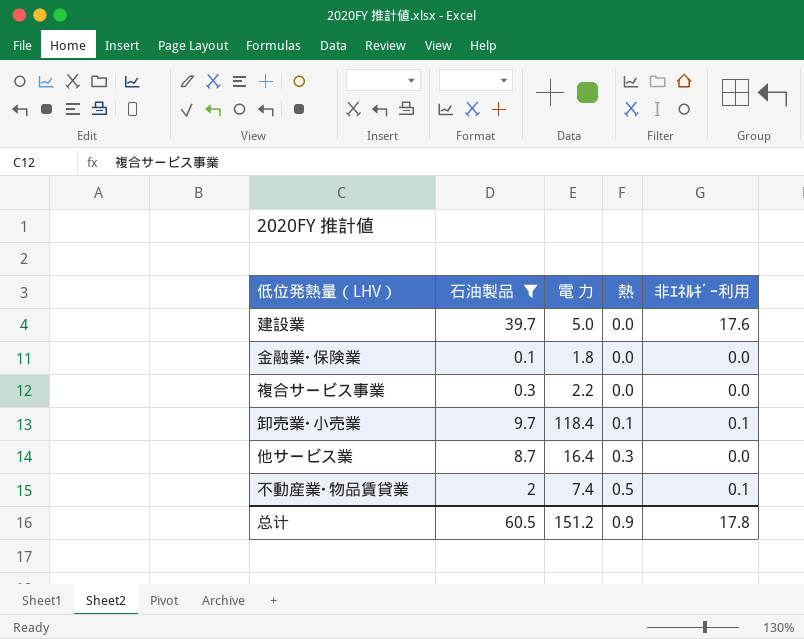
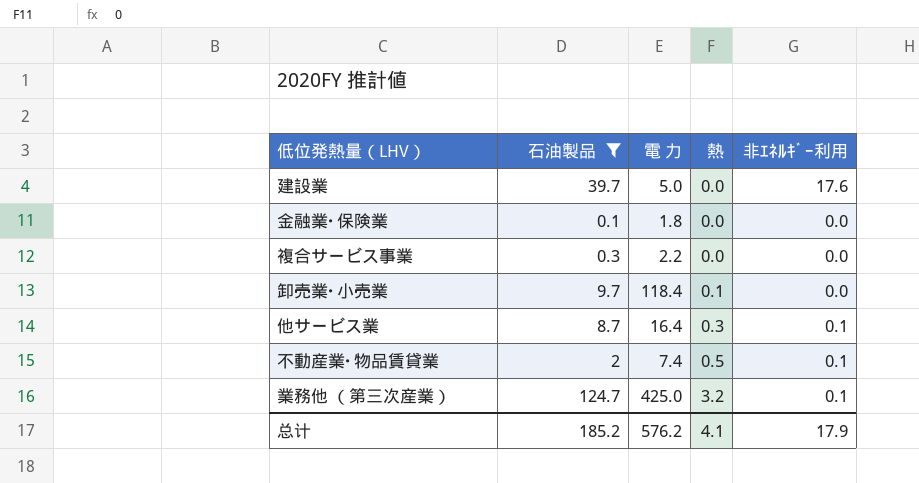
卸売業･小売業 | 非ｴﾈﾙｷﾞｰ利用: 0.1 -> 0.0
他サービス業 | 非ｴﾈﾙｷﾞｰ利用: 0.0 -> 0.1
row 業務他 （第三次産業）: none -> 124.7 | 425.0 | 3.2 | 0.1
总计 | 石油製品: 60.5 -> 185.2
总计 | 電 力: 151.2 -> 576.2
总计 | 熱: 0.9 -> 4.1
总计 | 非ｴﾈﾙｷﾞｰ利用: 17.8 -> 17.9

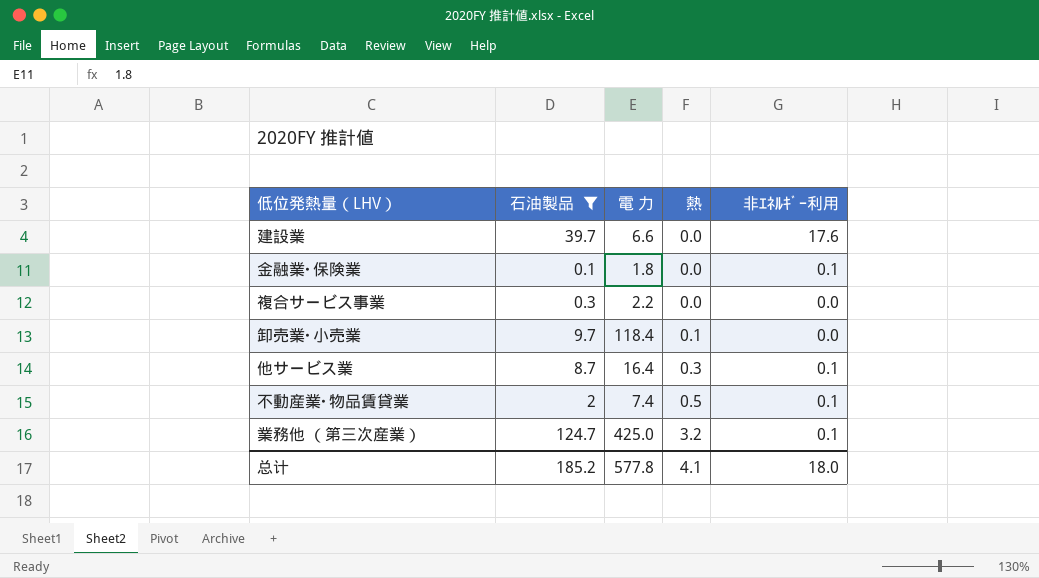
建設業 | 電 力: 5.0 -> 6.6
金融業･保険業 | 非ｴﾈﾙｷﾞｰ利用: 0.0 -> 0.1
总计 | 電 力: 576.2 -> 577.8
总计 | 非ｴﾈﾙｷﾞｰ利用: 17.9 -> 18.0

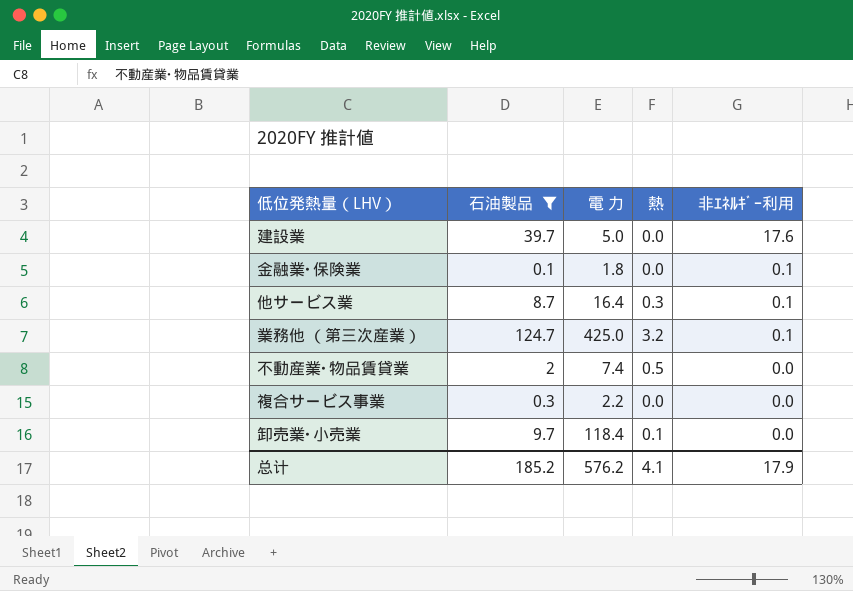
row order: 熱 ascending -> 非ｴﾈﾙｷﾞｰ利用 descending
建設業 | 電 力: 6.6 -> 5.0
不動産業･物品賃貸業 | 非ｴﾈﾙｷﾞｰ利用: 0.1 -> 0.0
总计 | 電 力: 577.8 -> 576.2
总计 | 非ｴﾈﾙｷﾞｰ利用: 18.0 -> 17.9

